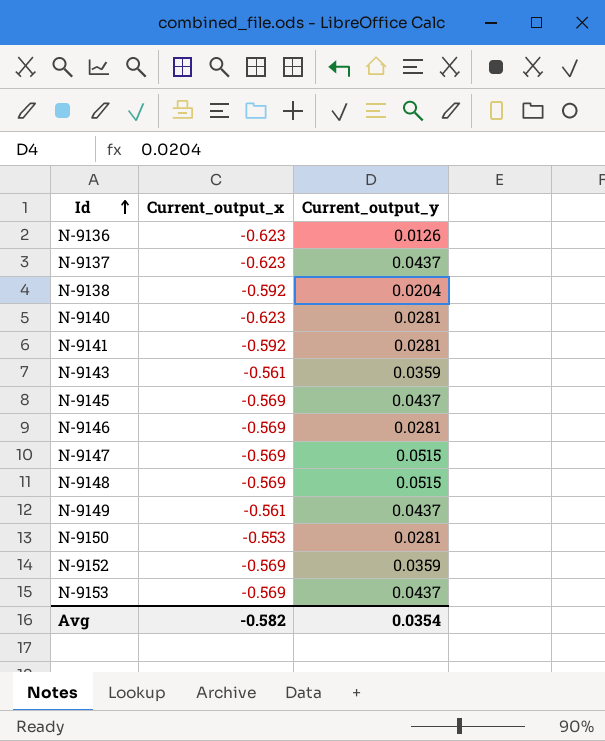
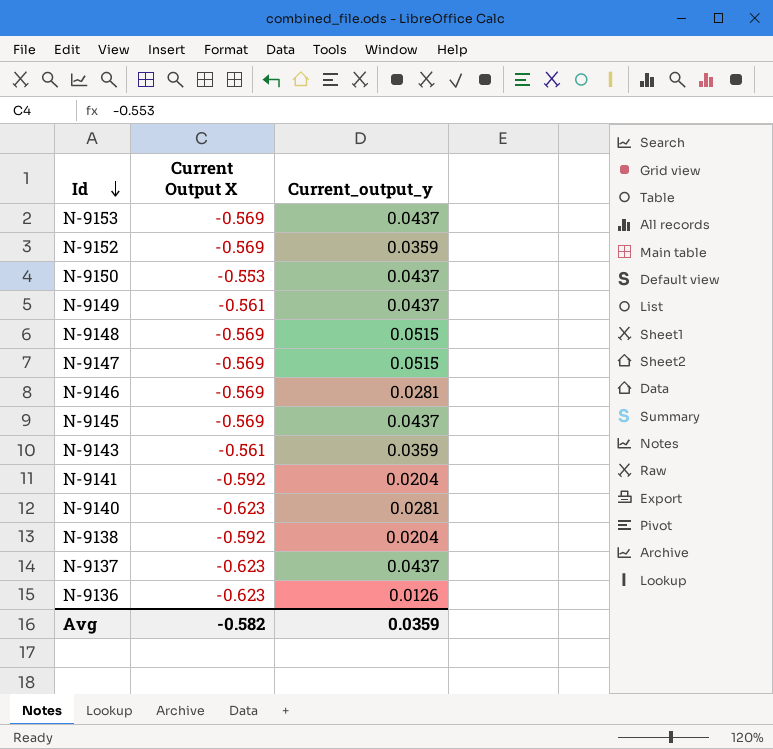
row order: Id ascending -> Id descending
column name: Current_output_x -> Current Output X
N-9150 | Current_output_y: 0.0281 -> 0.0437
N-9141 | Current_output_y: 0.0281 -> 0.0204
Avg | Current_output_y: 0.0354 -> 0.0359

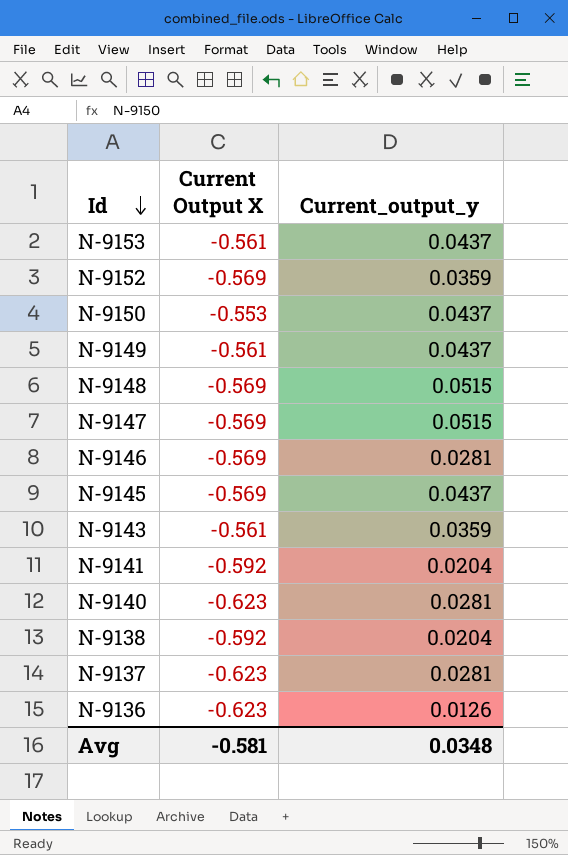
N-9153 | Current Output X: -0.569 -> -0.561
N-9137 | Current_output_y: 0.0437 -> 0.0281
Avg | Current Output X: -0.582 -> -0.581
Avg | Current_output_y: 0.0359 -> 0.0348

